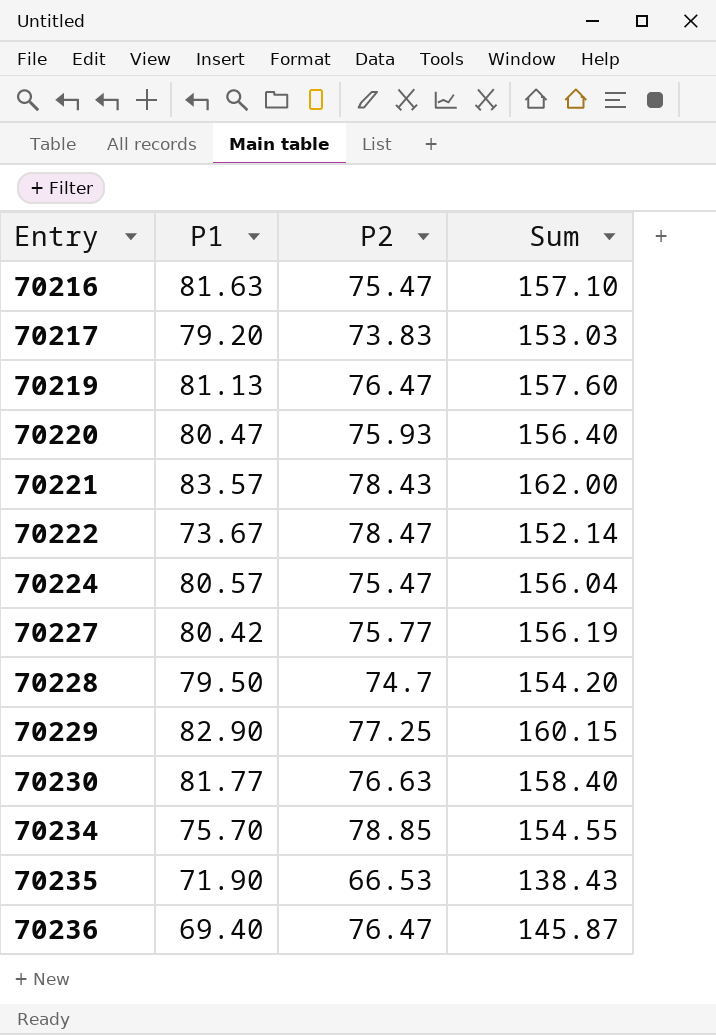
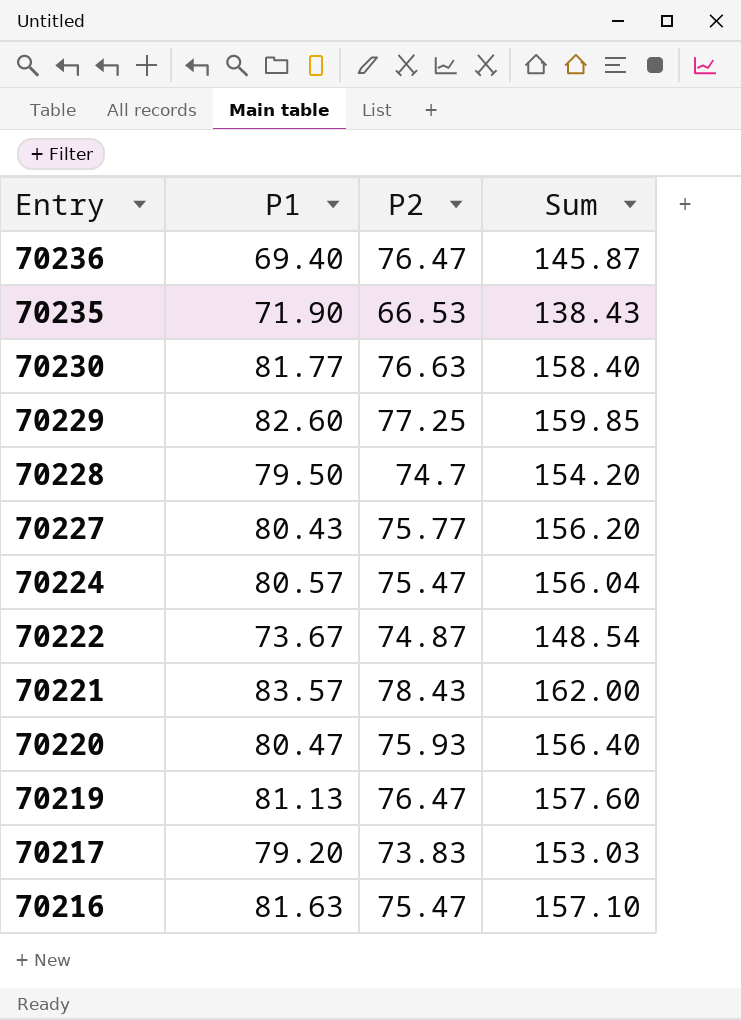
row order: Entry ascending -> Entry descending
row 70234: 75.70 | 78.85 | 154.55 -> none
70229 | P1: 82.90 -> 82.60
70229 | Sum: 160.15 -> 159.85
70227 | P1: 80.42 -> 80.43
70227 | Sum: 156.19 -> 156.20
70222 | P2: 78.47 -> 74.87
70222 | Sum: 152.14 -> 148.54

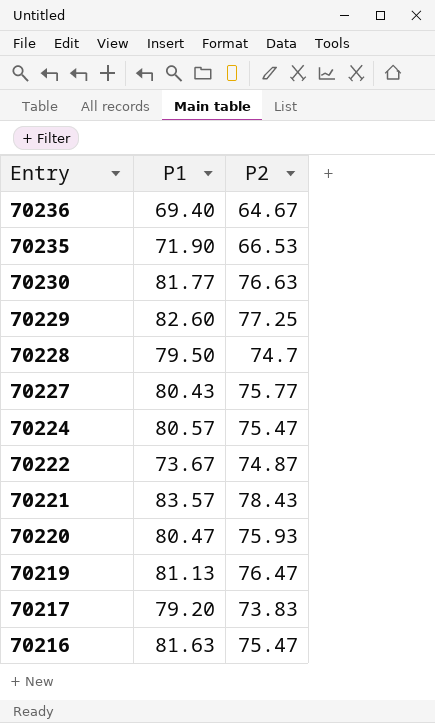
column Sum | formula: [P1] + [P2] -> none
70236 | P2: 76.47 -> 64.67

